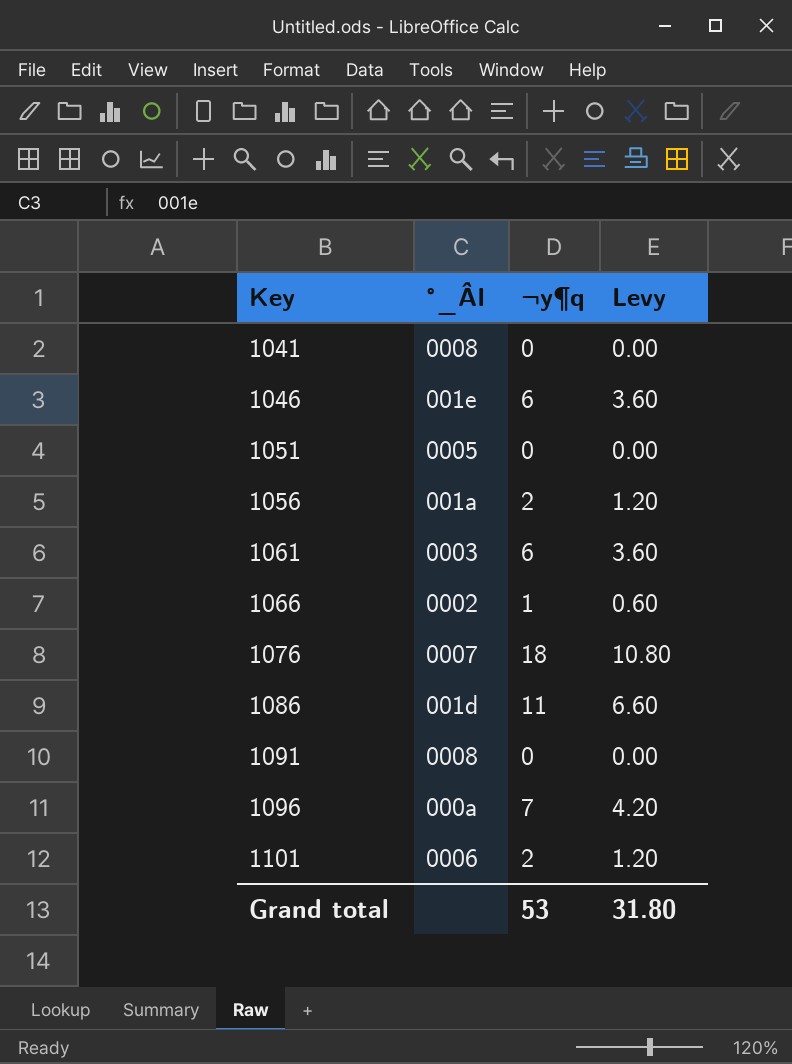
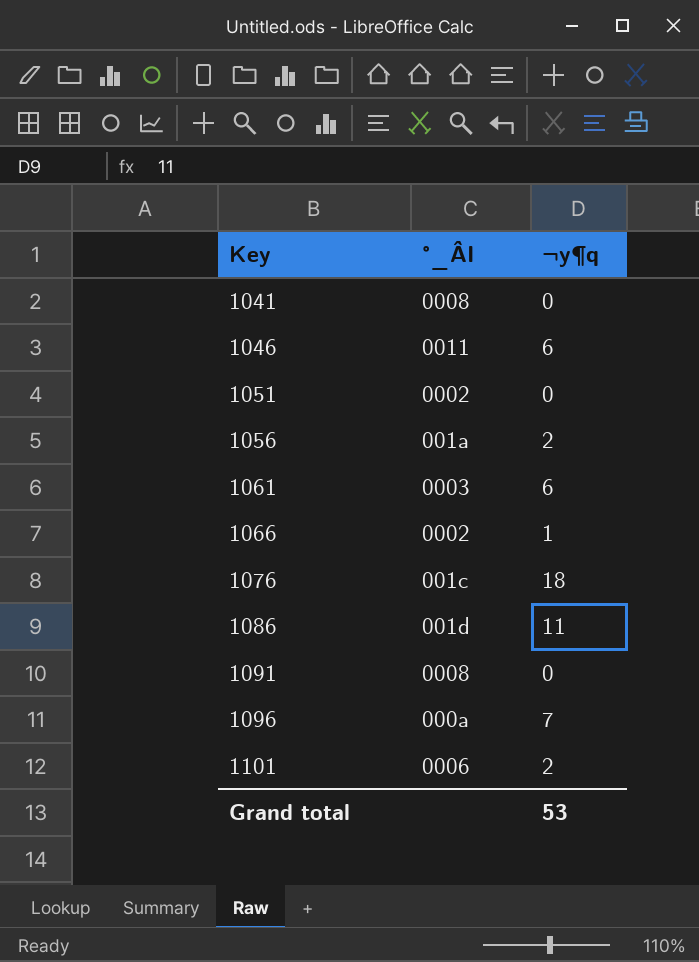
column Levy | formula: [¬y¶q] * 0.6 -> none
1046 | °_ÂI: 001e -> 0011
1051 | °_ÂI: 0005 -> 0002
1076 | °_ÂI: 0007 -> 001c

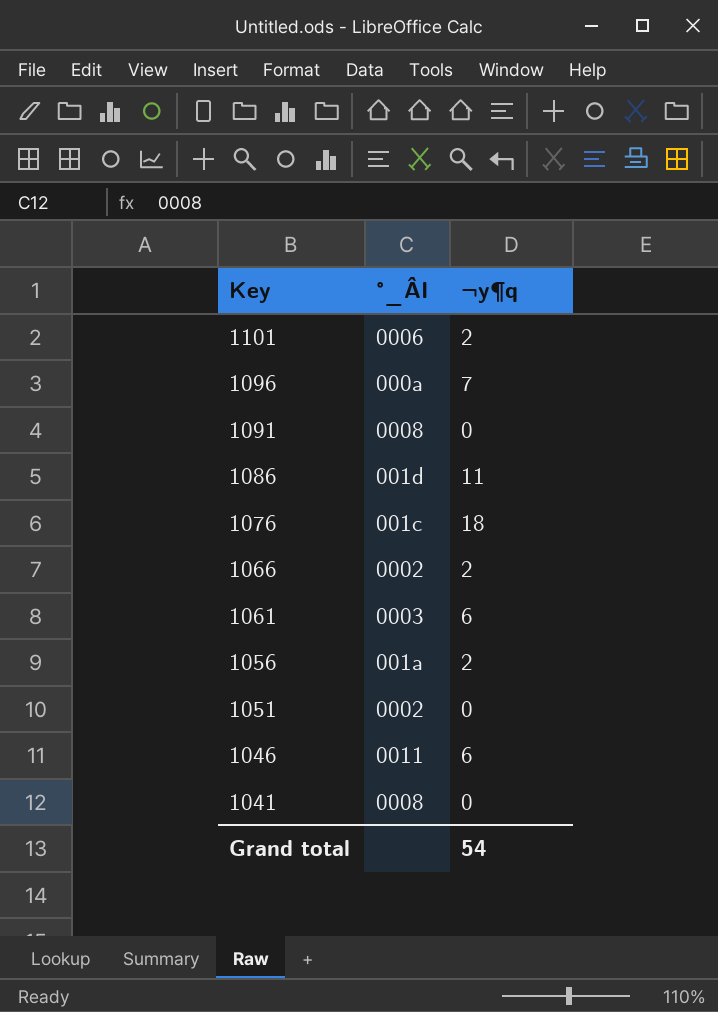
row order: Key ascending -> Key descending
1066 | ¬y¶q: 1 -> 2
Grand total | ¬y¶q: 53 -> 54

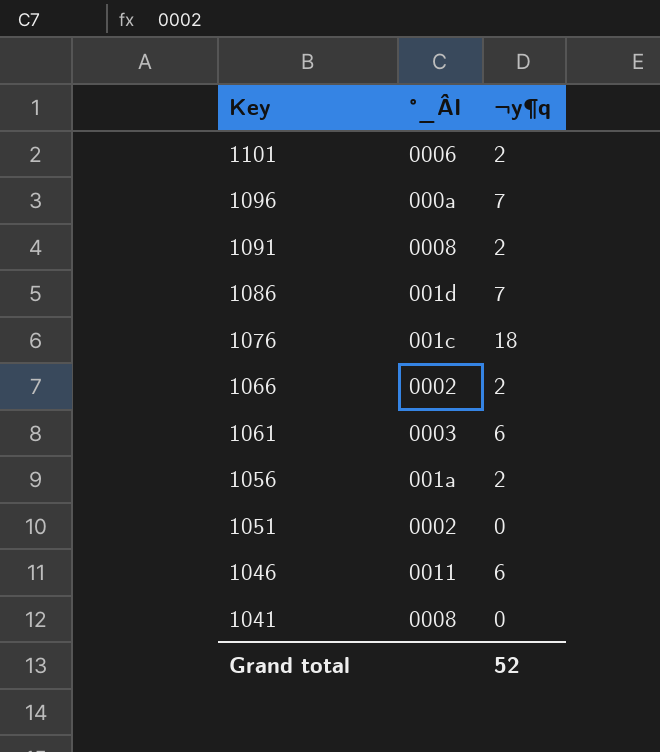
1091 | ¬y¶q: 0 -> 2
1086 | ¬y¶q: 11 -> 7
Grand total | ¬y¶q: 54 -> 52

